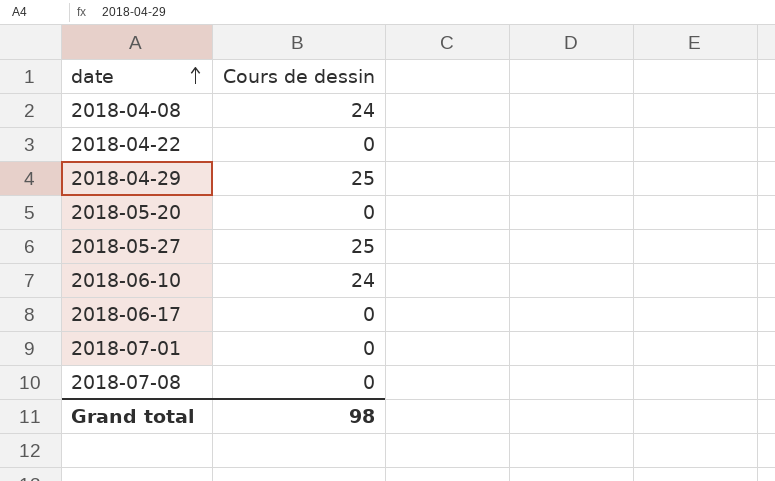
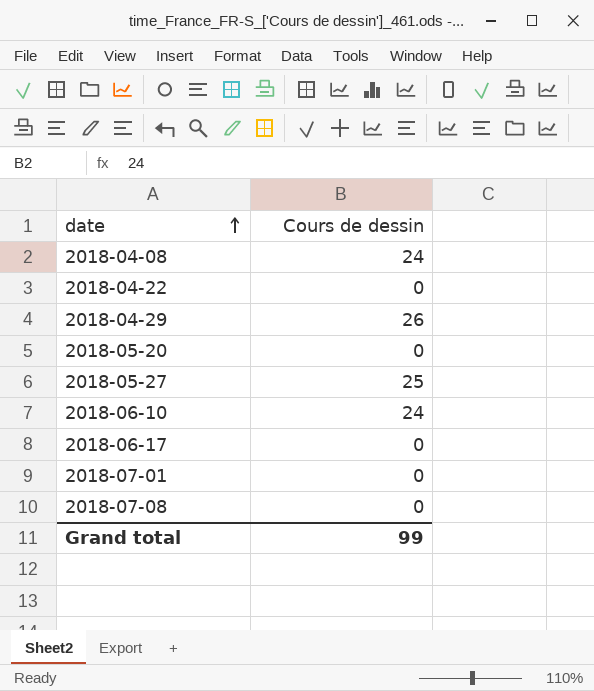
2018-04-29 | Cours de dessin: 25 -> 26
Grand total | Cours de dessin: 98 -> 99

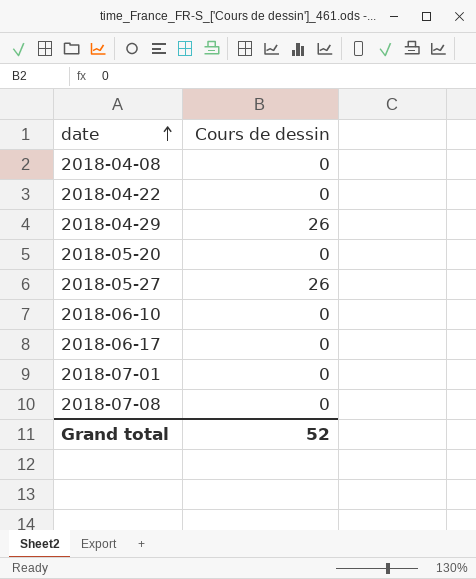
2018-04-08 | Cours de dessin: 24 -> 0
2018-05-27 | Cours de dessin: 25 -> 26
2018-06-10 | Cours de dessin: 24 -> 0
Grand total | Cours de dessin: 99 -> 52

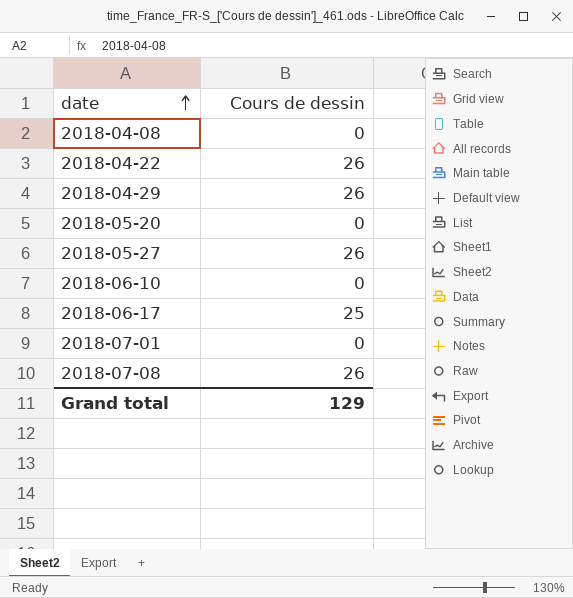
2018-04-22 | Cours de dessin: 0 -> 26
2018-06-17 | Cours de dessin: 0 -> 25
2018-07-08 | Cours de dessin: 0 -> 26
Grand total | Cours de dessin: 52 -> 129

